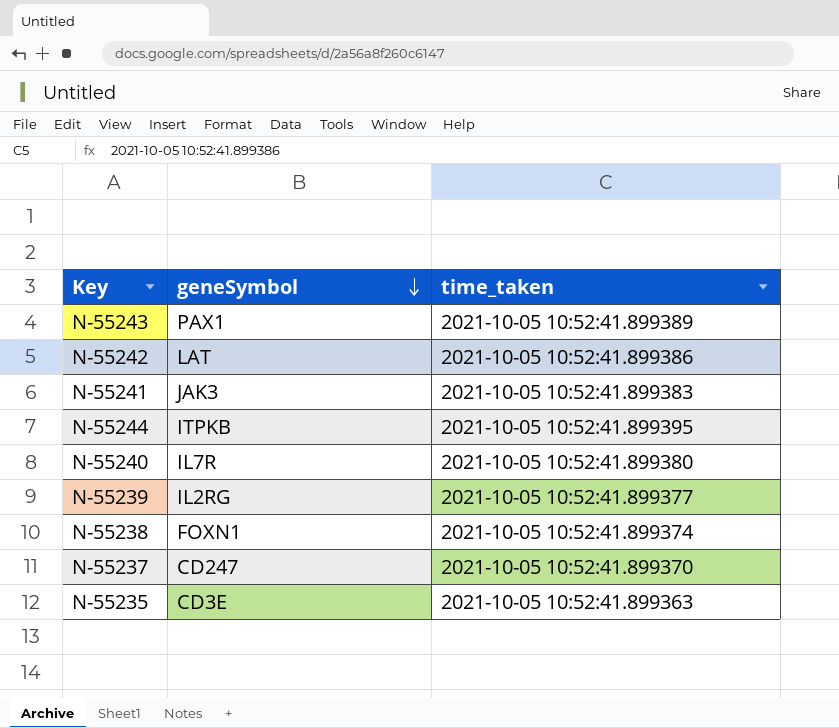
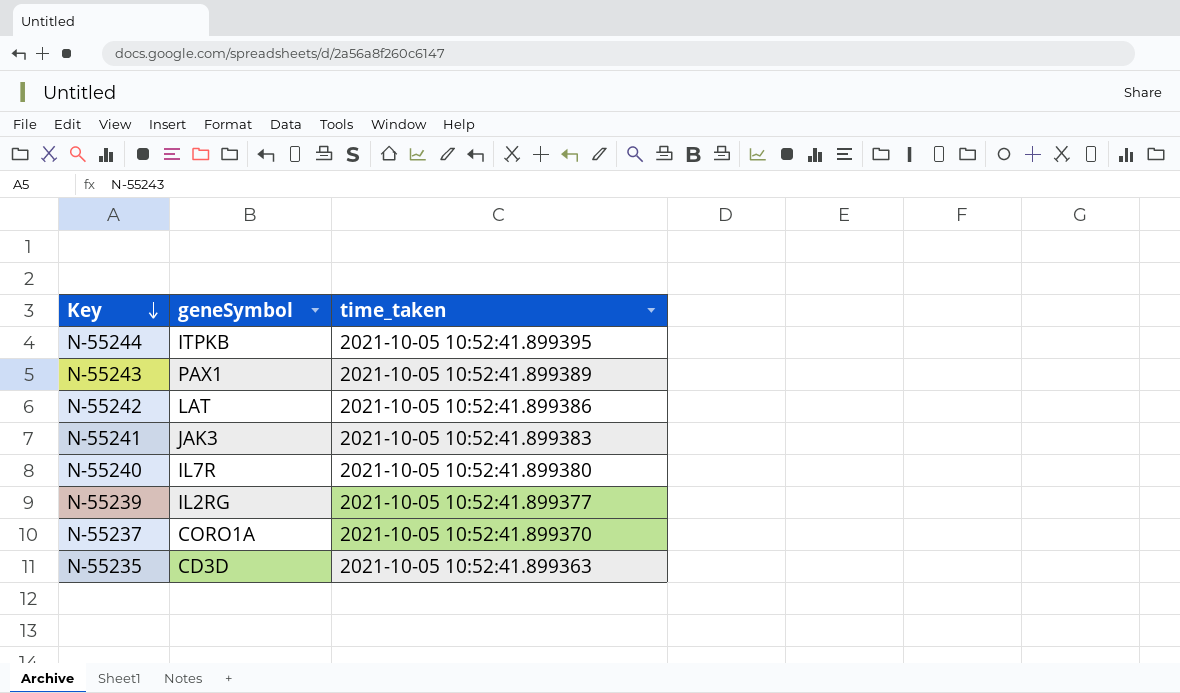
row order: geneSymbol descending -> Key descending
row N-55238: FOXN1 | 2021-10-05 10:52:41.899374 -> none
N-55237 | geneSymbol: CD247 -> CORO1A
N-55235 | geneSymbol: CD3E -> CD3D

